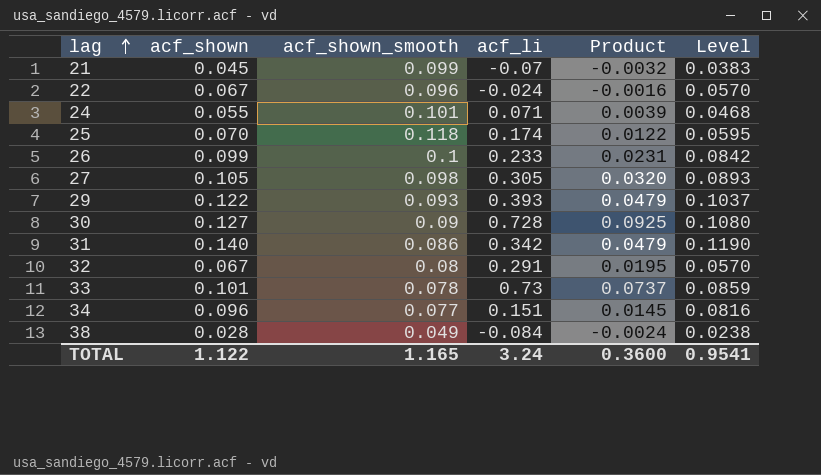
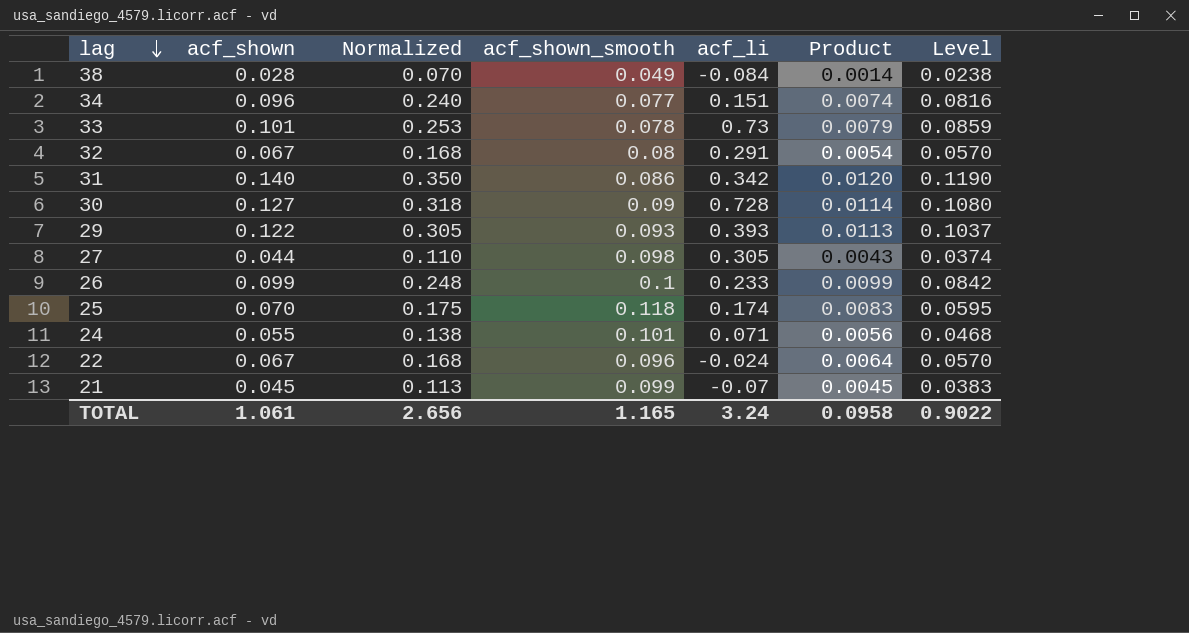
row order: lag ascending -> lag descending
column Normalized | formula: none -> [acf_shown] * 2.5
column Product | formula: [acf_shown] * [acf_li] -> [acf_shown] * [acf_shown_smooth]
27 | acf_shown: 0.105 -> 0.044
27 | Level: 0.0893 -> 0.0374
TOTAL | acf_shown: 1.122 -> 1.061
TOTAL | Product: 0.3600 -> 0.0958
TOTAL | Level: 0.9541 -> 0.9022

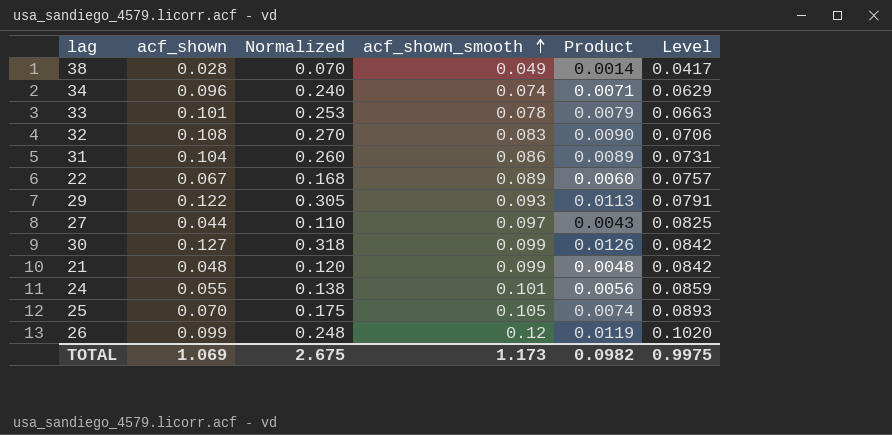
row order: lag descending -> acf_shown_smooth ascending
column acf_li | position: 5 -> none
column Level | formula: [acf_shown] * 0.85 -> [acf_shown_smooth] * 0.85
34 | acf_shown_smooth: 0.077 -> 0.074
34 | Product: 0.0074 -> 0.0071
32 | acf_shown: 0.067 -> 0.108
32 | Normalized: 0.168 -> 0.270
32 | acf_shown_smooth: 0.08 -> 0.083
32 | Product: 0.0054 -> 0.0090
31 | acf_shown: 0.140 -> 0.104
31 | Normalized: 0.350 -> 0.260
31 | Product: 0.0120 -> 0.0089
22 | acf_shown_smooth: 0.096 -> 0.089
22 | Product: 0.0064 -> 0.0060
27 | acf_shown_smooth: 0.098 -> 0.097
30 | acf_shown_smooth: 0.09 -> 0.099
30 | Product: 0.0114 -> 0.0126
21 | acf_shown: 0.045 -> 0.048
21 | Normalized: 0.113 -> 0.120
21 | Product: 0.0045 -> 0.0048
25 | acf_shown_smooth: 0.118 -> 0.105
25 | Product: 0.0083 -> 0.0074
26 | acf_shown_smooth: 0.1 -> 0.12
26 | Product: 0.0099 -> 0.0119
TOTAL | acf_shown: 1.061 -> 1.069
TOTAL | Normalized: 2.656 -> 2.675
TOTAL | acf_shown_smooth: 1.165 -> 1.173
TOTAL | Product: 0.0958 -> 0.0982
TOTAL | Level: 0.9022 -> 0.9975

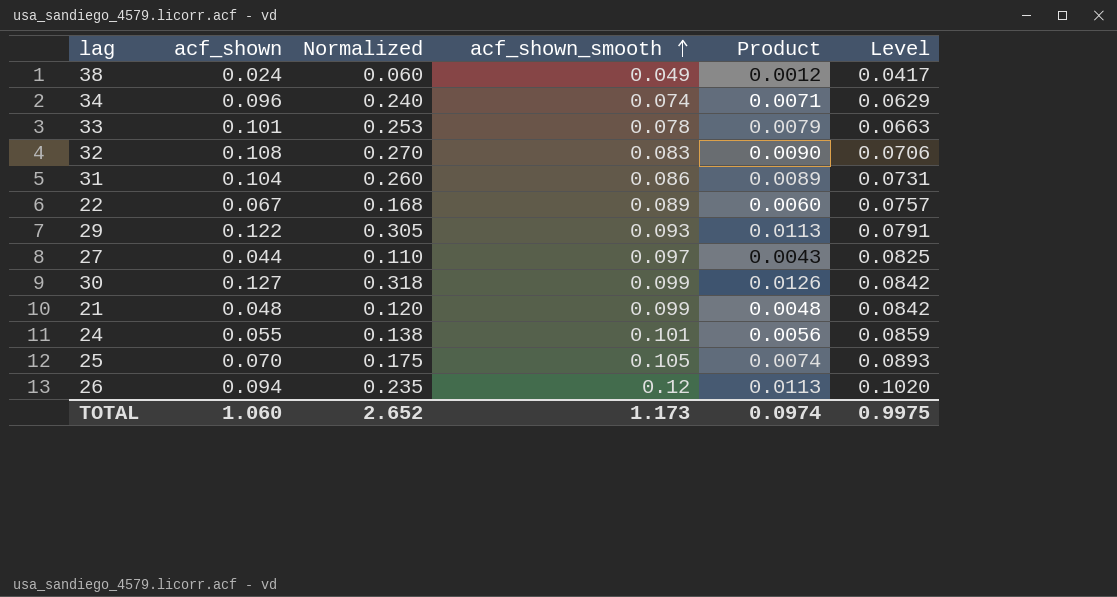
38 | acf_shown: 0.028 -> 0.024
38 | Normalized: 0.070 -> 0.060
38 | Product: 0.0014 -> 0.0012
26 | acf_shown: 0.099 -> 0.094
26 | Normalized: 0.248 -> 0.235
26 | Product: 0.0119 -> 0.0113
TOTAL | acf_shown: 1.069 -> 1.060
TOTAL | Normalized: 2.675 -> 2.652
TOTAL | Product: 0.0982 -> 0.0974

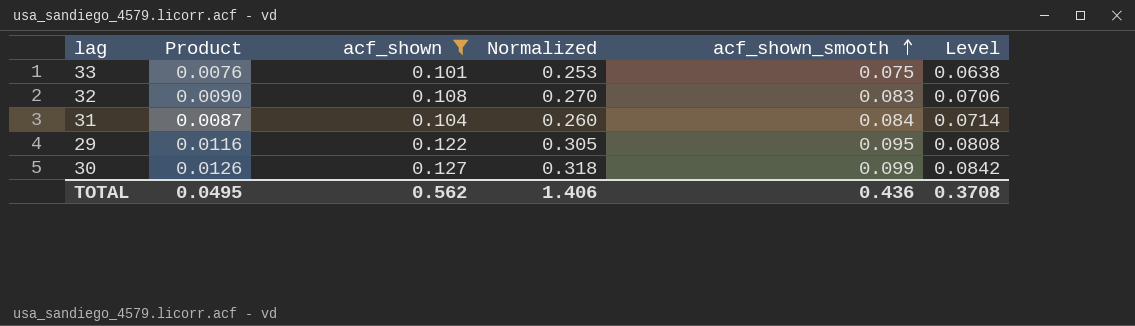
filter: none -> acf_shown >= 0.101
column Product | position: 5 -> 2
33 | Product: 0.0079 -> 0.0076
33 | acf_shown_smooth: 0.078 -> 0.075
33 | Level: 0.0663 -> 0.0638
31 | Product: 0.0089 -> 0.0087
31 | acf_shown_smooth: 0.086 -> 0.084
31 | Level: 0.0731 -> 0.0714
29 | Product: 0.0113 -> 0.0116
29 | acf_shown_smooth: 0.093 -> 0.095
29 | Level: 0.0791 -> 0.0808
TOTAL | Product: 0.0974 -> 0.0495
TOTAL | acf_shown: 1.060 -> 0.562
TOTAL | Normalized: 2.652 -> 1.406
TOTAL | acf_shown_smooth: 1.173 -> 0.436
TOTAL | Level: 0.9975 -> 0.3708

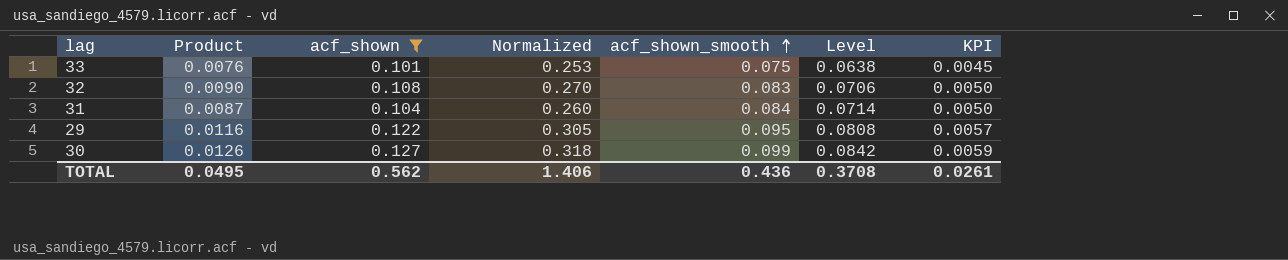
column KPI | formula: none -> [acf_shown_smooth] * 0.06

